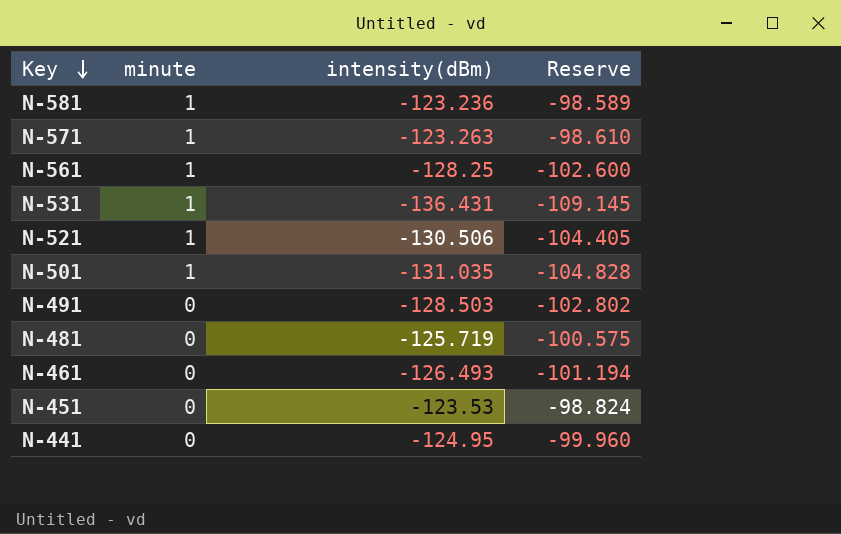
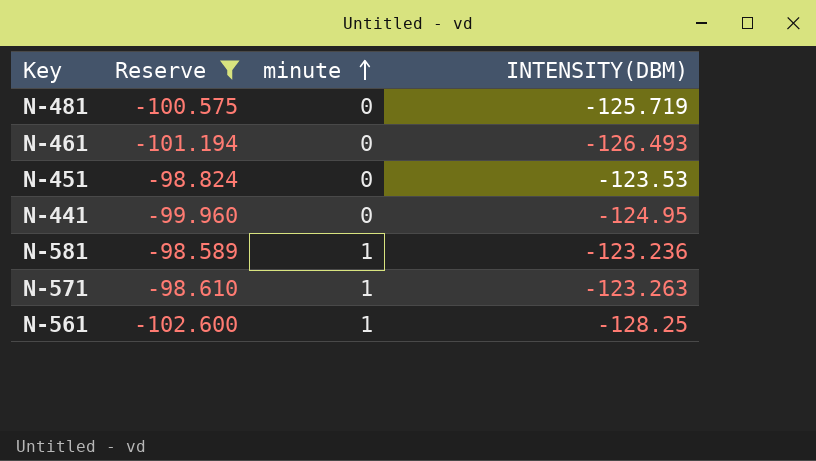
filter: none -> Reserve >= -102.600
row order: Key descending -> minute ascending
column Reserve | position: 4 -> 2
column name: intensity(dBm) -> INTENSITY(DBM)

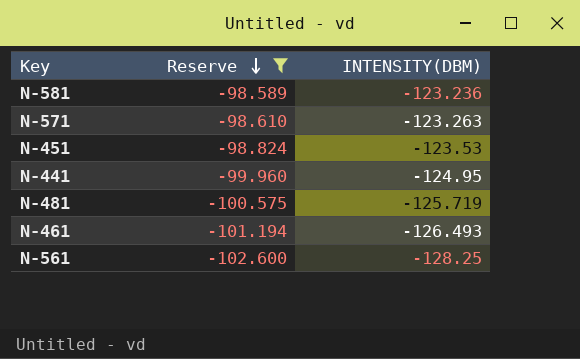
row order: minute ascending -> Reserve descending
column minute | position: 3 -> none

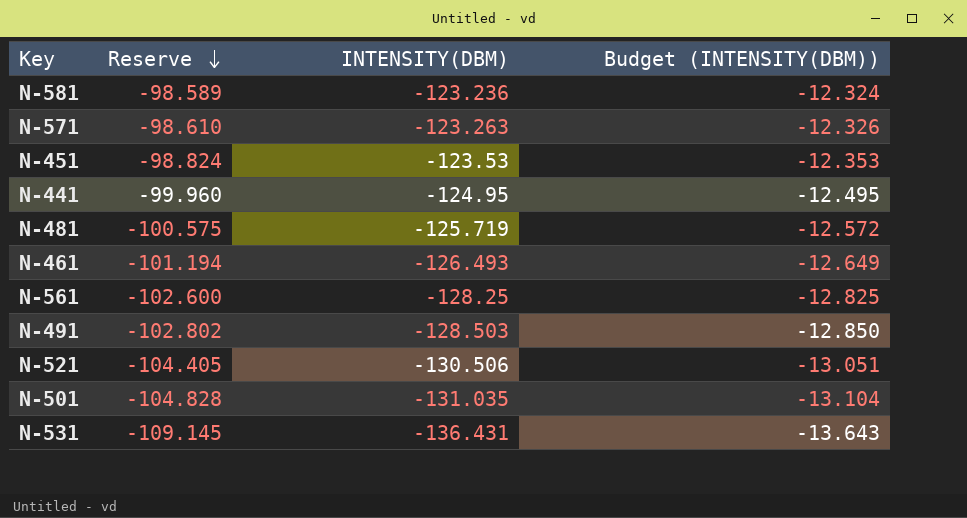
filter: Reserve >= -102.600 -> none
column Budget (INTENSITY(DBM)) | formula: none -> [INTENSITY(DBM)] * 0.1

